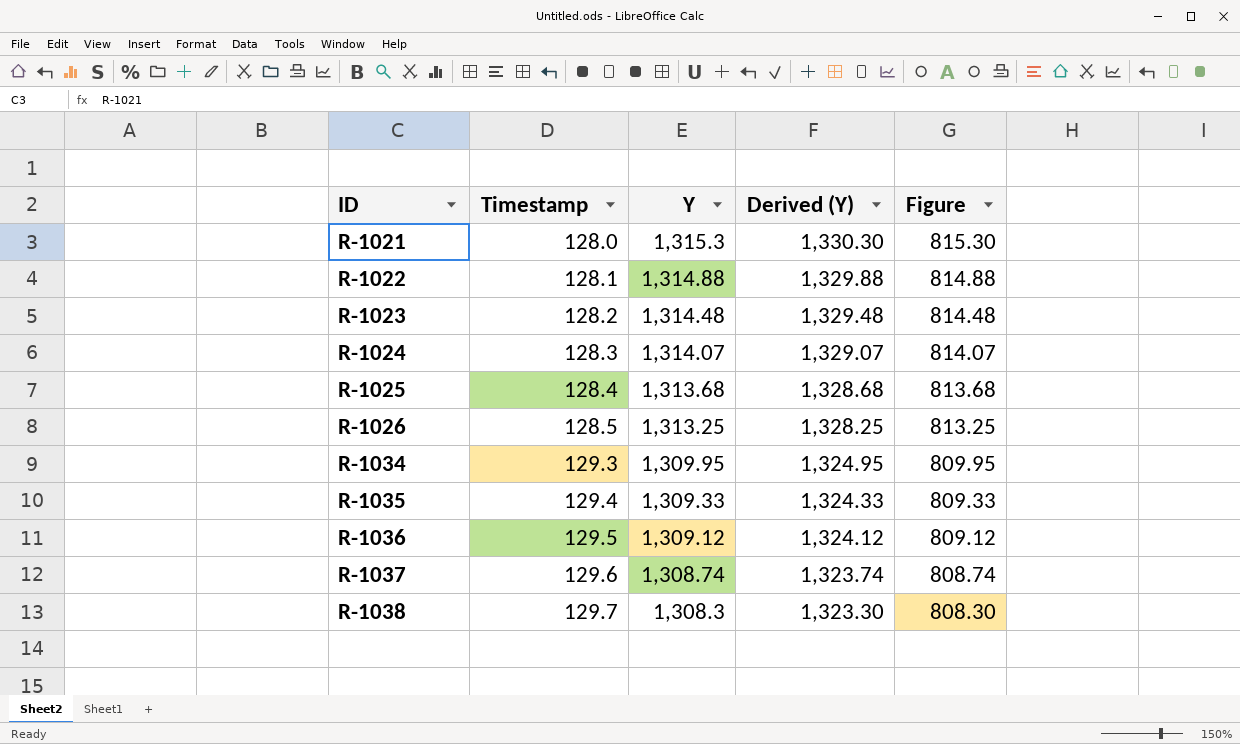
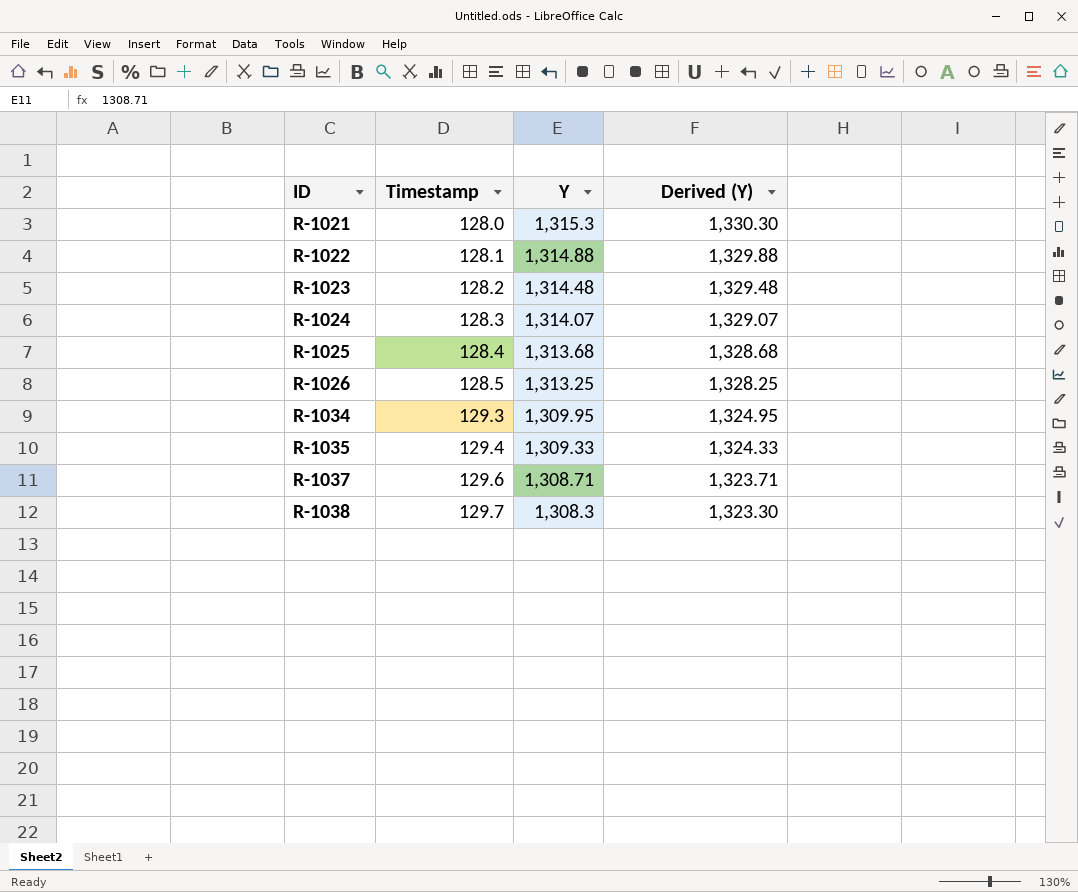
column Figure | formula: [Y] - 500 -> none
row R-1036: 129.5 | 1,309.12 | 1,324.12 | 809.12 -> none
R-1037 | Y: 1,308.74 -> 1,308.71
R-1037 | Derived (Y): 1,323.74 -> 1,323.71

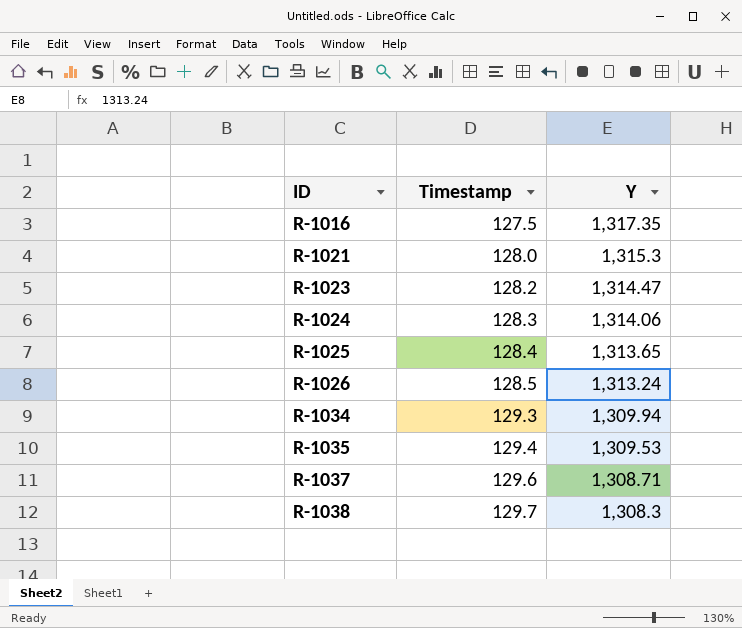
column Derived (Y) | formula: [Y] + 15 -> none
row R-1022: 128.1 | 1,314.88 | 1,329.88 -> none
row R-1016: none -> 127.5 | 1,317.35
R-1023 | Y: 1,314.48 -> 1,314.47
R-1024 | Y: 1,314.07 -> 1,314.06
R-1025 | Y: 1,313.68 -> 1,313.65
R-1026 | Y: 1,313.25 -> 1,313.24
R-1034 | Y: 1,309.95 -> 1,309.94
R-1035 | Y: 1,309.33 -> 1,309.53

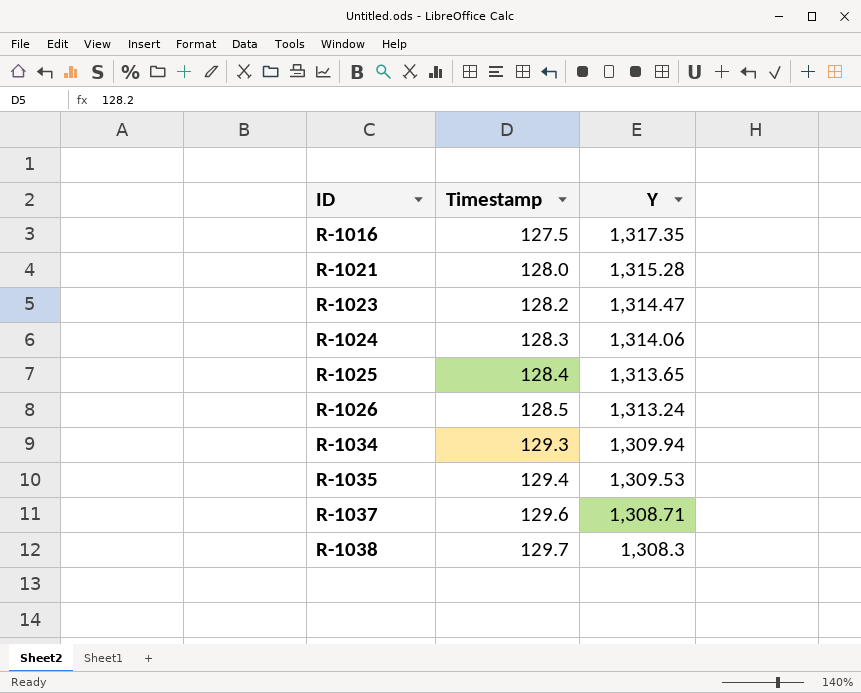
R-1021 | Y: 1,315.3 -> 1,315.28

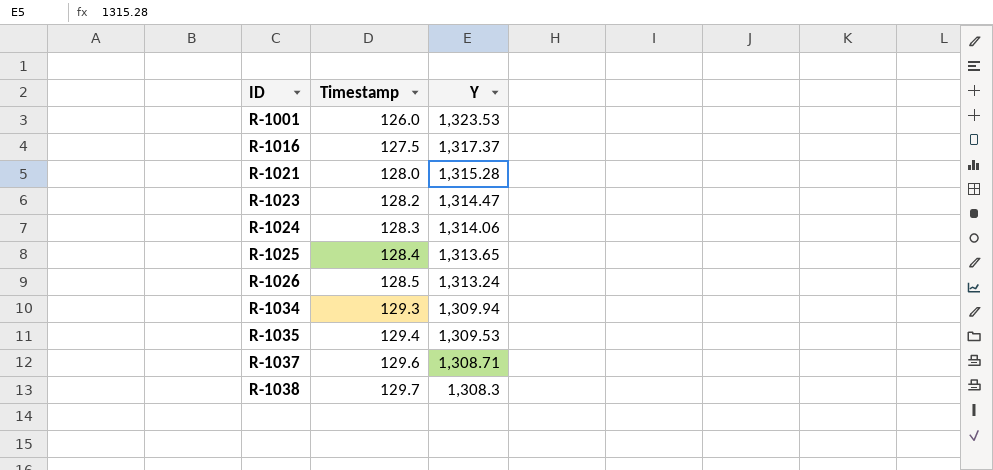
row R-1001: none -> 126.0 | 1,323.53
R-1016 | Y: 1,317.35 -> 1,317.37

